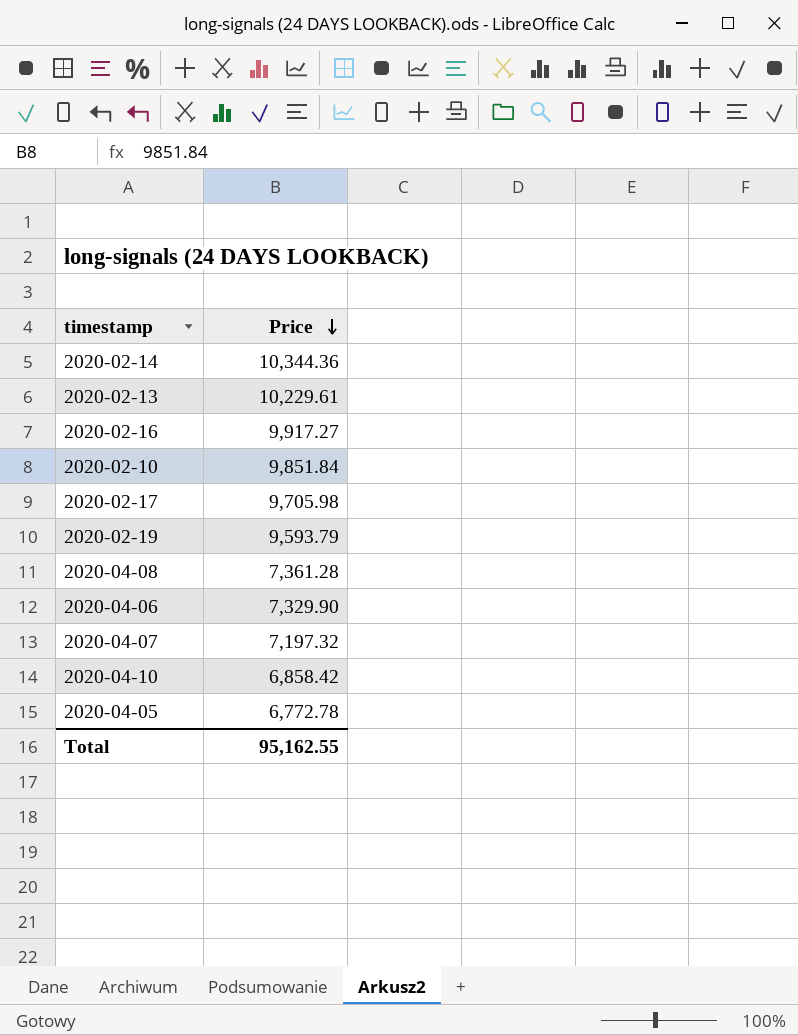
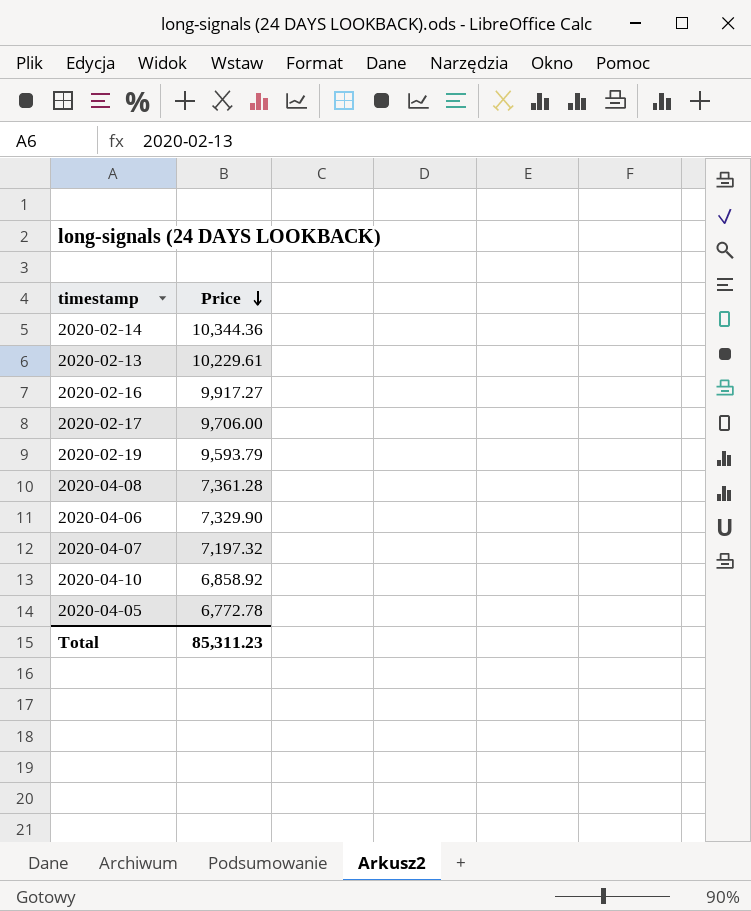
row 2020-02-10: 9,851.84 -> none
2020-02-17 | Price: 9,705.98 -> 9,706.00
2020-04-10 | Price: 6,858.42 -> 6,858.92
Total | Price: 95,162.55 -> 85,311.23

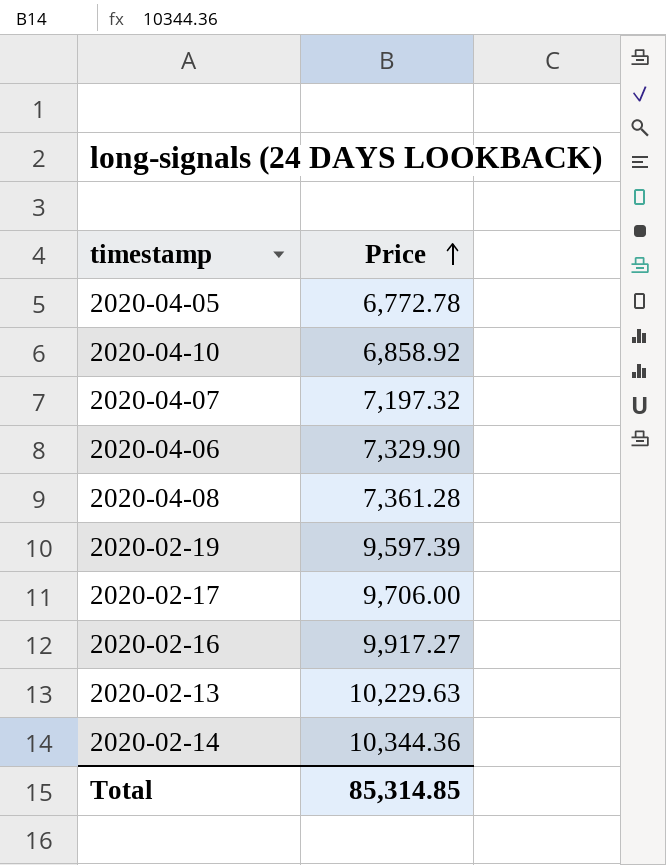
row order: Price descending -> Price ascending
2020-02-19 | Price: 9,593.79 -> 9,597.39
2020-02-13 | Price: 10,229.61 -> 10,229.63
Total | Price: 85,311.23 -> 85,314.85

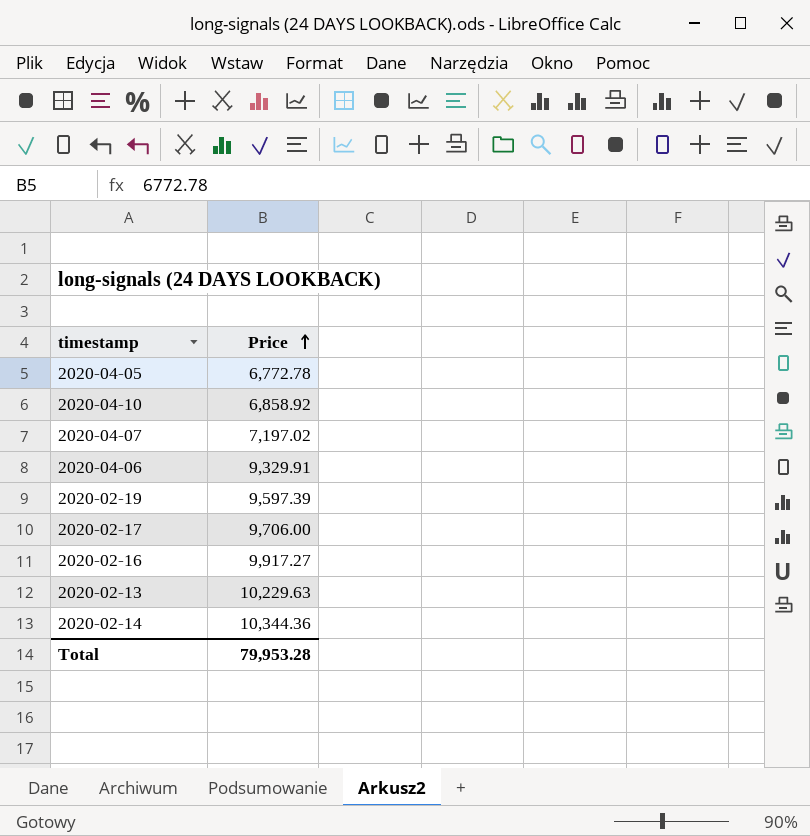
row 2020-04-08: 7,361.28 -> none
2020-04-07 | Price: 7,197.32 -> 7,197.02
2020-04-06 | Price: 7,329.90 -> 9,329.91
Total | Price: 85,314.85 -> 79,953.28

